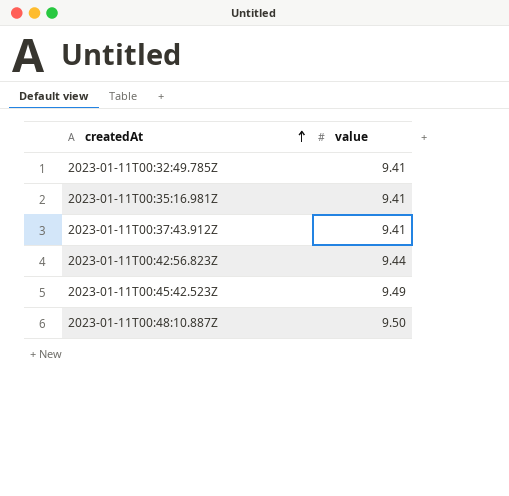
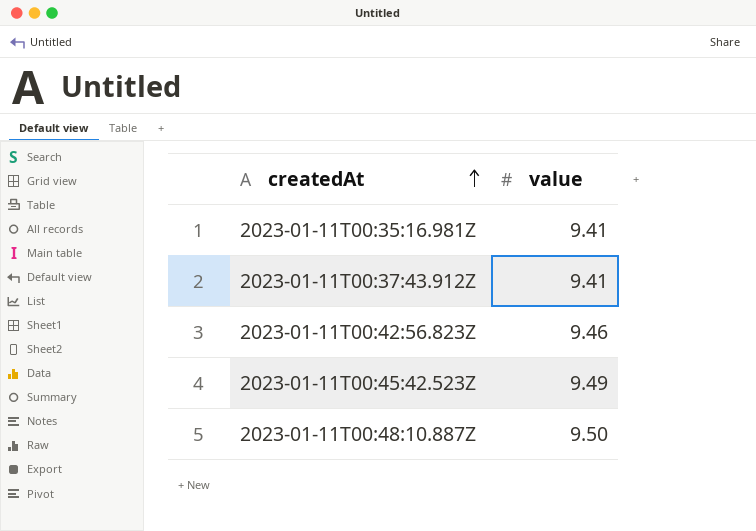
row 2023-01-11T00:32:49.785Z: 9.41 -> none
2023-01-11T00:42:56.823Z | value: 9.44 -> 9.46

